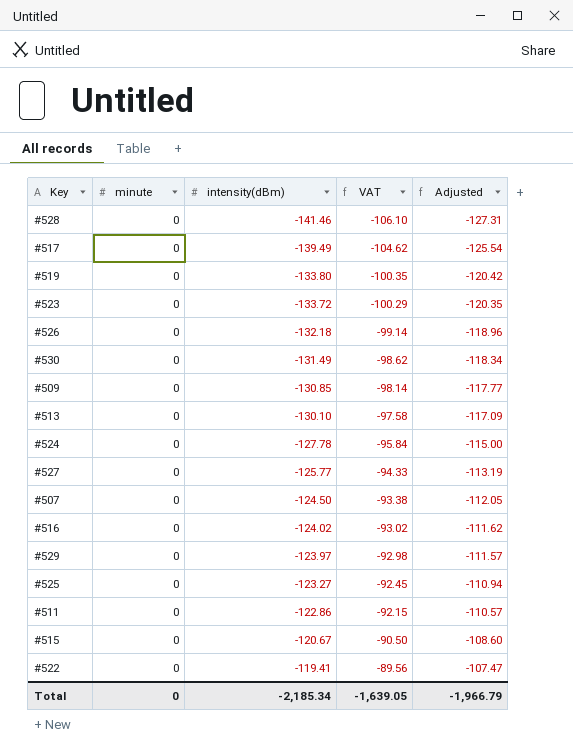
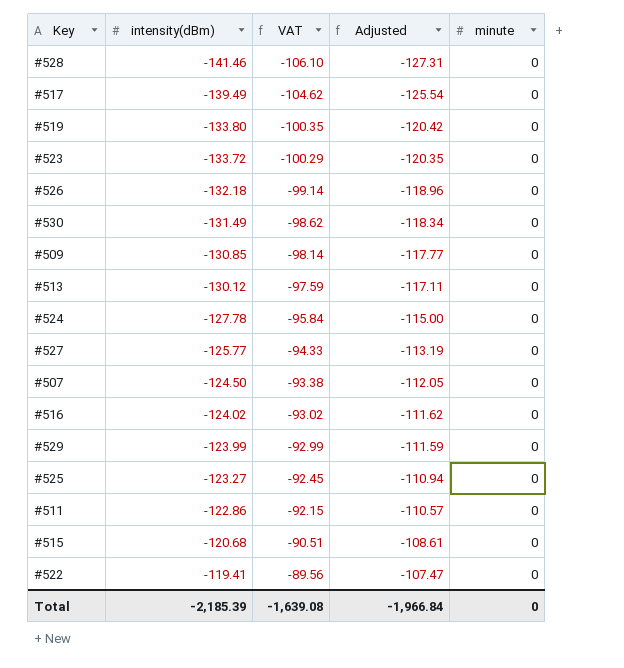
column minute | position: 2 -> 5
#513 | intensity(dBm): -130.10 -> -130.12
#513 | VAT: -97.58 -> -97.59
#513 | Adjusted: -117.09 -> -117.11
#529 | intensity(dBm): -123.97 -> -123.99
#529 | VAT: -92.98 -> -92.99
#529 | Adjusted: -111.57 -> -111.59
#515 | intensity(dBm): -120.67 -> -120.68
#515 | VAT: -90.50 -> -90.51
#515 | Adjusted: -108.60 -> -108.61
Total | intensity(dBm): -2,185.34 -> -2,185.39
Total | VAT: -1,639.05 -> -1,639.08
Total | Adjusted: -1,966.79 -> -1,966.84

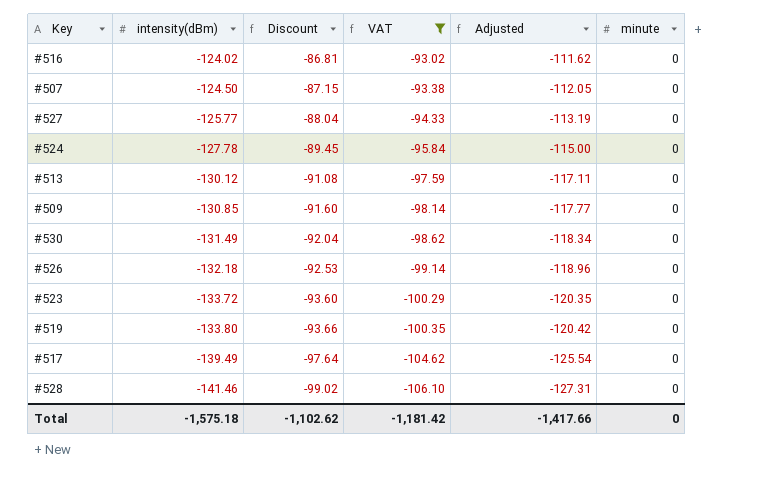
filter: none -> VAT <= -93.02
row order: intensity(dBm) ascending -> intensity(dBm) descending
column Discount | formula: none -> [intensity(dBm)] * 0.7
Total | intensity(dBm): -2,185.39 -> -1,575.18
Total | VAT: -1,639.08 -> -1,181.42
Total | Adjusted: -1,966.84 -> -1,417.66

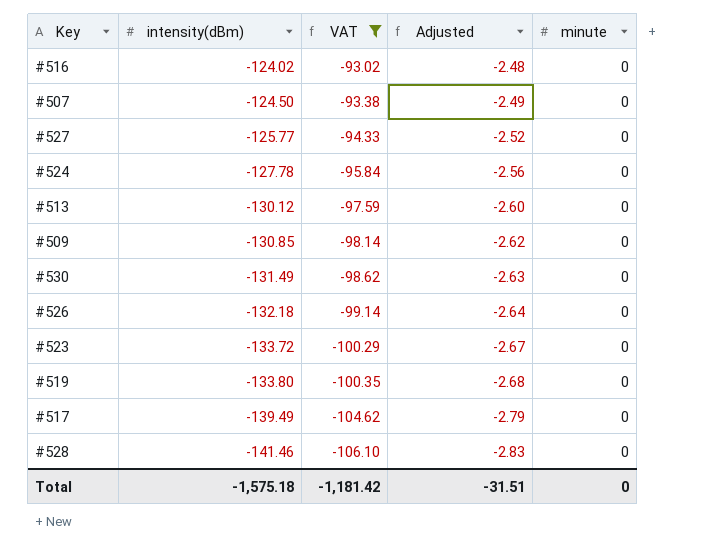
column Discount | formula: [intensity(dBm)] * 0.7 -> none
column Adjusted | formula: [intensity(dBm)] * 0.9 -> [intensity(dBm)] * 0.02
Total | Adjusted: -1,417.66 -> -31.51

